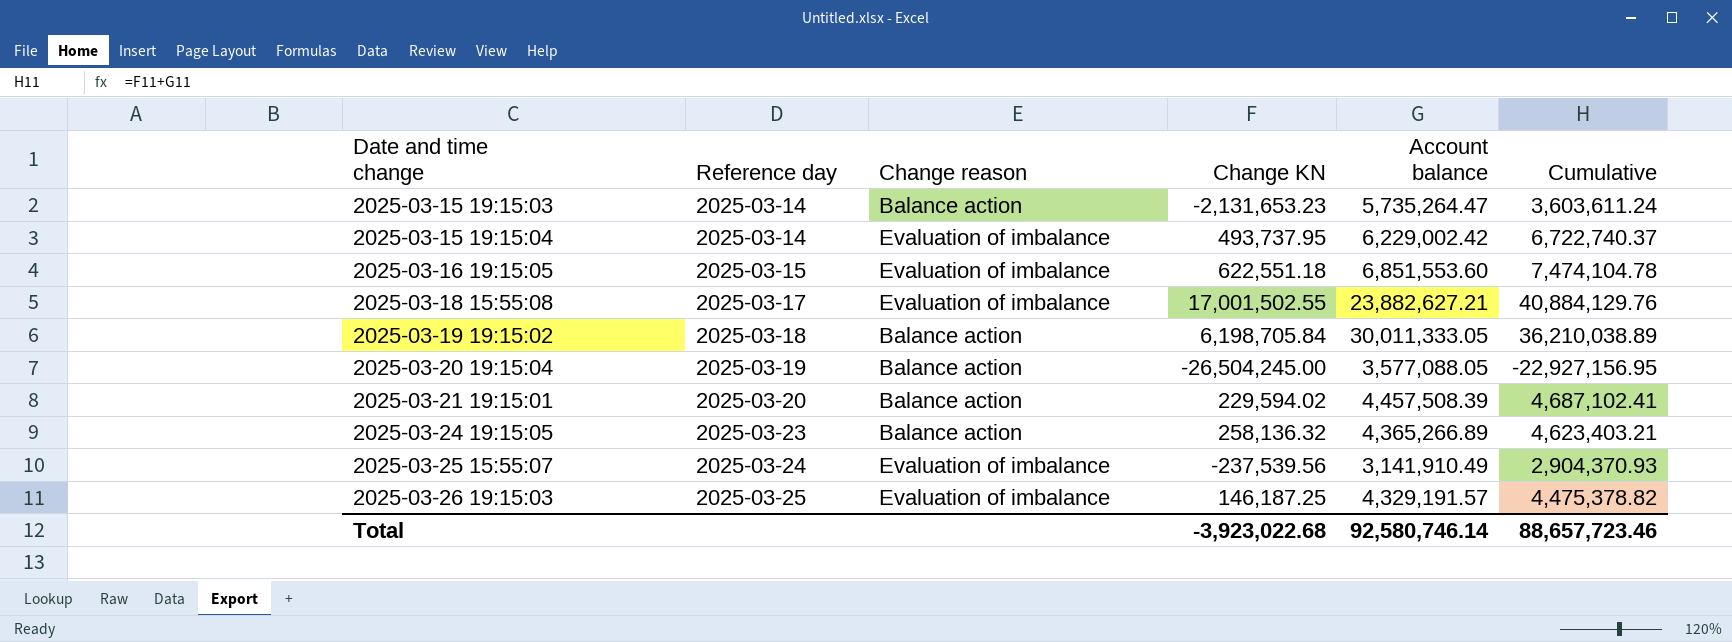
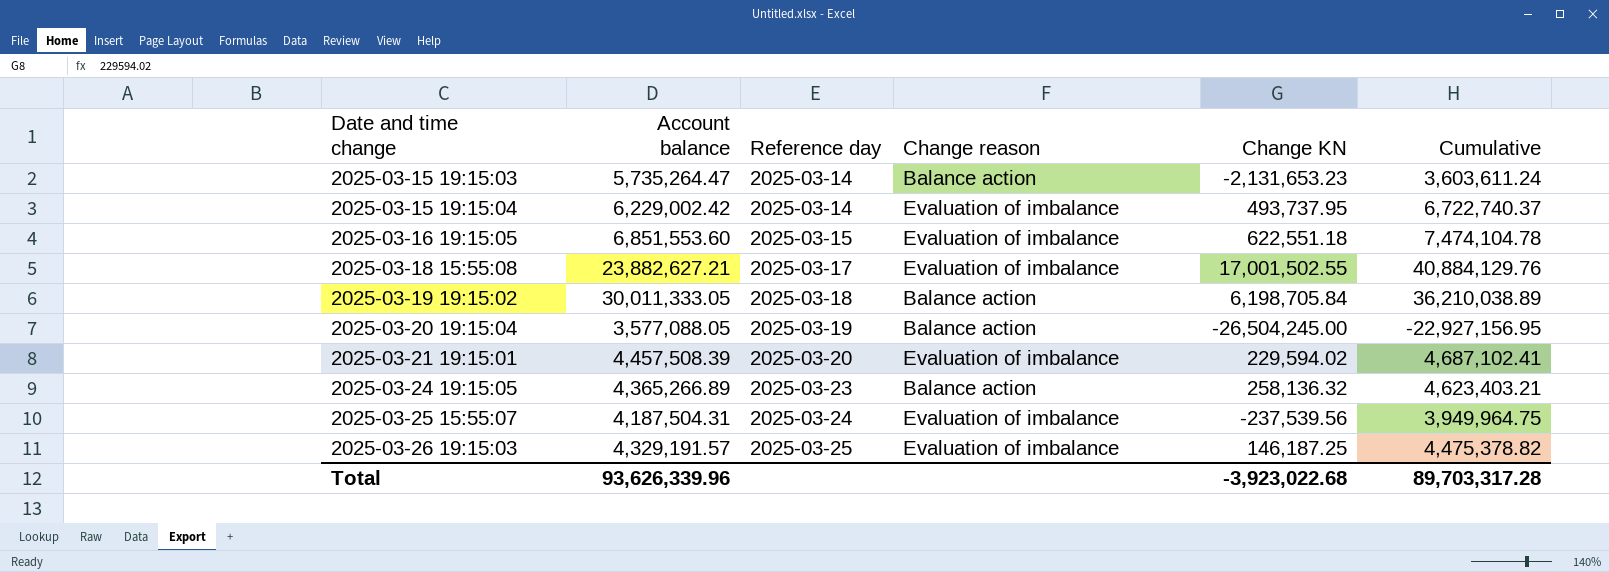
column Account balance | position: 5 -> 2
2025-03-21 19:15:01 | Change reason: Balance action -> Evaluation of imbalance
2025-03-25 15:55:07 | Account balance: 3,141,910.49 -> 4,187,504.31
2025-03-25 15:55:07 | Cumulative: 2,904,370.93 -> 3,949,964.75
Total | Account balance: 92,580,746.14 -> 93,626,339.96
Total | Cumulative: 88,657,723.46 -> 89,703,317.28

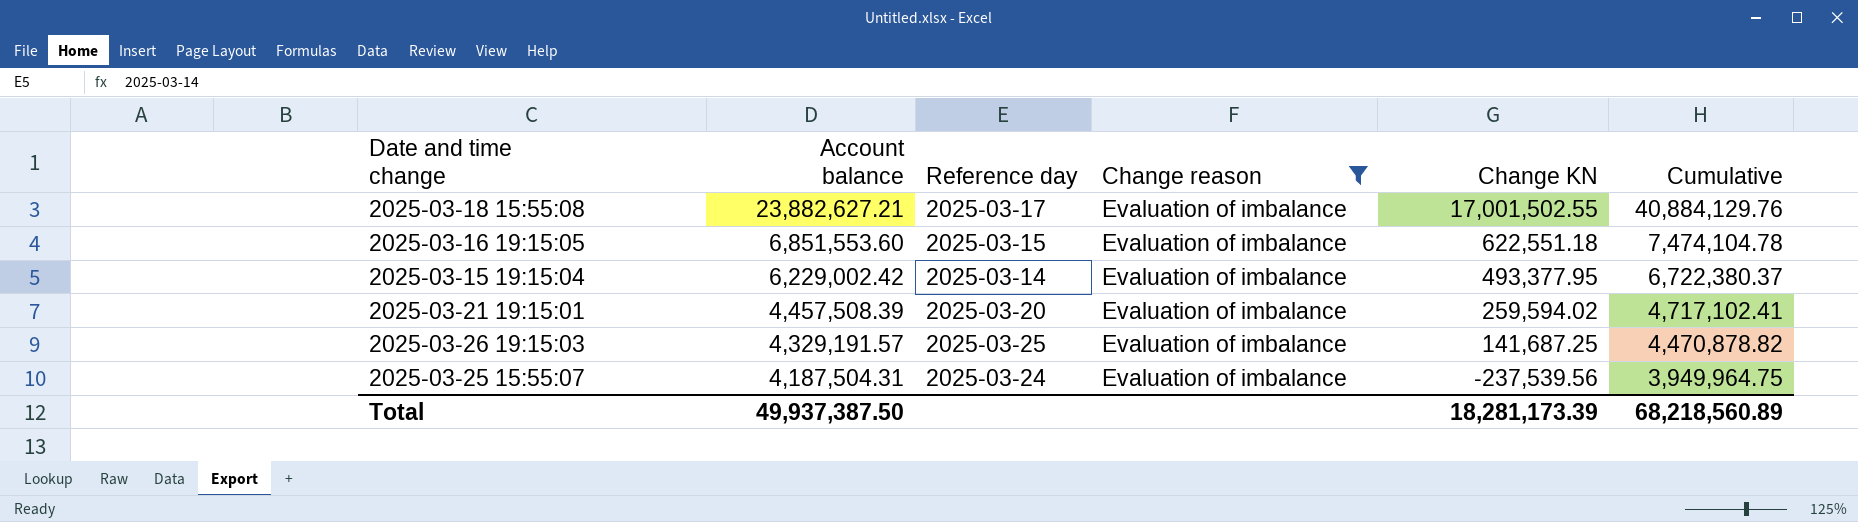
filter: none -> Change reason = Evaluation of imbalance
row order: Date and time change ascending -> Account balance descending
2025-03-15 19:15:04 | Change KN: 493,737.95 -> 493,377.95
2025-03-15 19:15:04 | Cumulative: 6,722,740.37 -> 6,722,380.37
2025-03-21 19:15:01 | Change KN: 229,594.02 -> 259,594.02
2025-03-21 19:15:01 | Cumulative: 4,687,102.41 -> 4,717,102.41
2025-03-26 19:15:03 | Change KN: 146,187.25 -> 141,687.25
2025-03-26 19:15:03 | Cumulative: 4,475,378.82 -> 4,470,878.82
Total | Account balance: 93,626,339.96 -> 49,937,387.50
Total | Change KN: -3,923,022.68 -> 18,281,173.39
Total | Cumulative: 89,703,317.28 -> 68,218,560.89

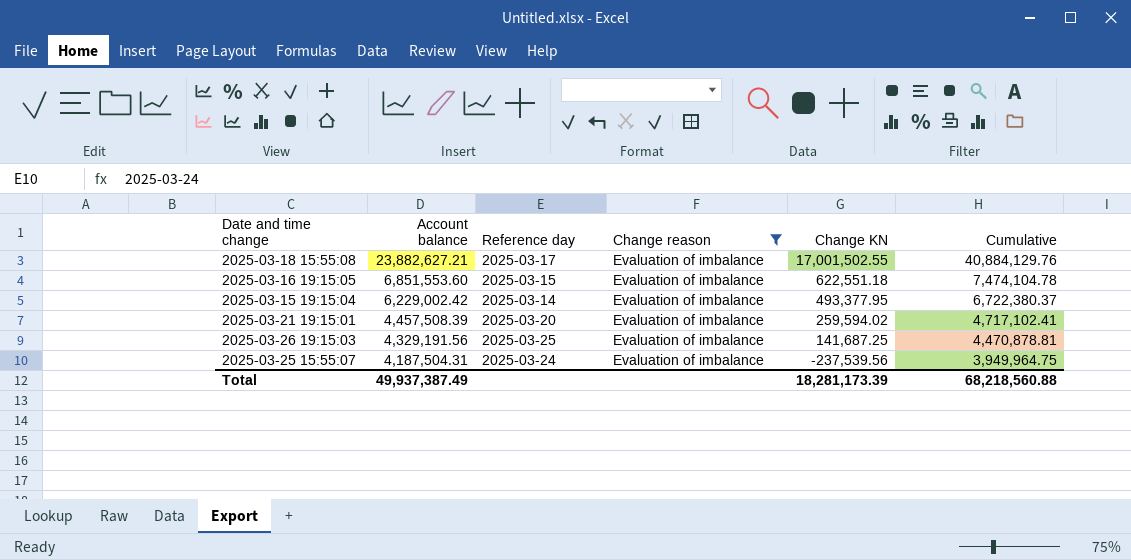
2025-03-26 19:15:03 | Account balance: 4,329,191.57 -> 4,329,191.56
2025-03-26 19:15:03 | Cumulative: 4,470,878.82 -> 4,470,878.81
Total | Account balance: 49,937,387.50 -> 49,937,387.49
Total | Cumulative: 68,218,560.89 -> 68,218,560.88

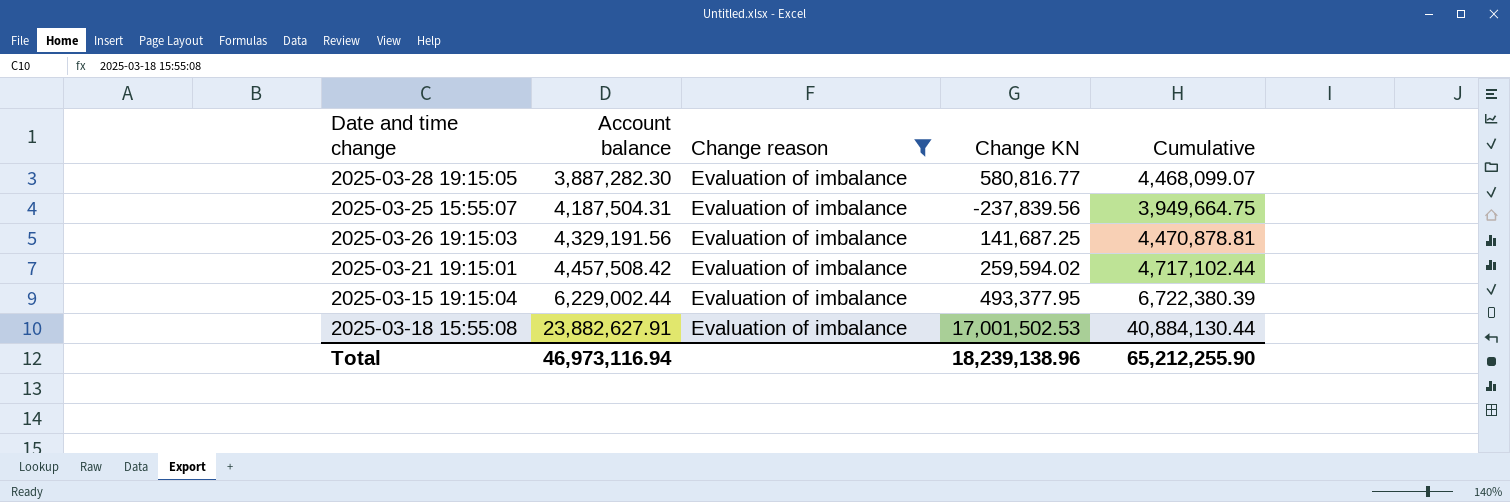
row order: Account balance descending -> Account balance ascending
column Reference day | position: 3 -> none
row 2025-03-16 19:15:05: 6,851,553.60 | 2025-03-15 | Evaluation of imbalance | 622,551.18 | 7,474,104.78 -> none
row 2025-03-28 19:15:05: none -> 3,887,282.30 | Evaluation of imbalance | 580,816.77 | 4,468,099.07
2025-03-25 15:55:07 | Change KN: -237,539.56 -> -237,839.56
2025-03-25 15:55:07 | Cumulative: 3,949,964.75 -> 3,949,664.75
2025-03-21 19:15:01 | Account balance: 4,457,508.39 -> 4,457,508.42
2025-03-21 19:15:01 | Cumulative: 4,717,102.41 -> 4,717,102.44
2025-03-15 19:15:04 | Account balance: 6,229,002.42 -> 6,229,002.44
2025-03-15 19:15:04 | Cumulative: 6,722,380.37 -> 6,722,380.39
2025-03-18 15:55:08 | Account balance: 23,882,627.21 -> 23,882,627.91
2025-03-18 15:55:08 | Change KN: 17,001,502.55 -> 17,001,502.53
2025-03-18 15:55:08 | Cumulative: 40,884,129.76 -> 40,884,130.44
Total | Account balance: 49,937,387.49 -> 46,973,116.94
Total | Change KN: 18,281,173.39 -> 18,239,138.96
Total | Cumulative: 68,218,560.88 -> 65,212,255.90

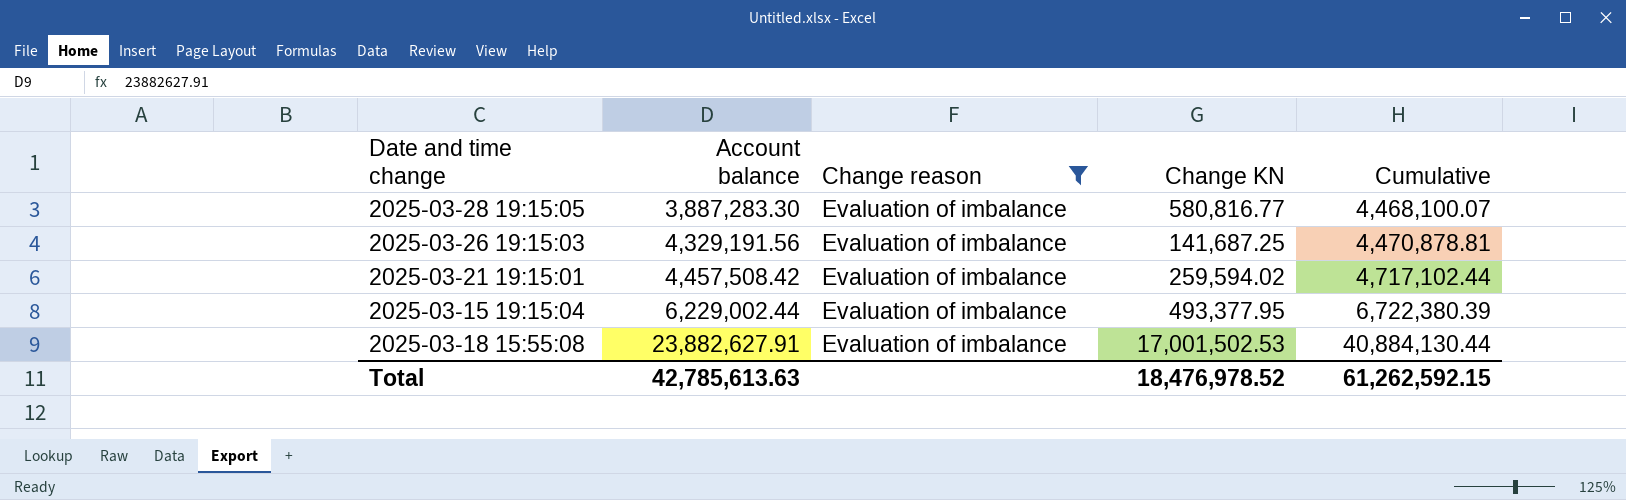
row 2025-03-25 15:55:07: 4,187,504.31 | Evaluation of imbalance | -237,839.56 | 3,949,664.75 -> none
2025-03-28 19:15:05 | Account balance: 3,887,282.30 -> 3,887,283.30
2025-03-28 19:15:05 | Cumulative: 4,468,099.07 -> 4,468,100.07
Total | Account balance: 46,973,116.94 -> 42,785,613.63
Total | Change KN: 18,239,138.96 -> 18,476,978.52
Total | Cumulative: 65,212,255.90 -> 61,262,592.15

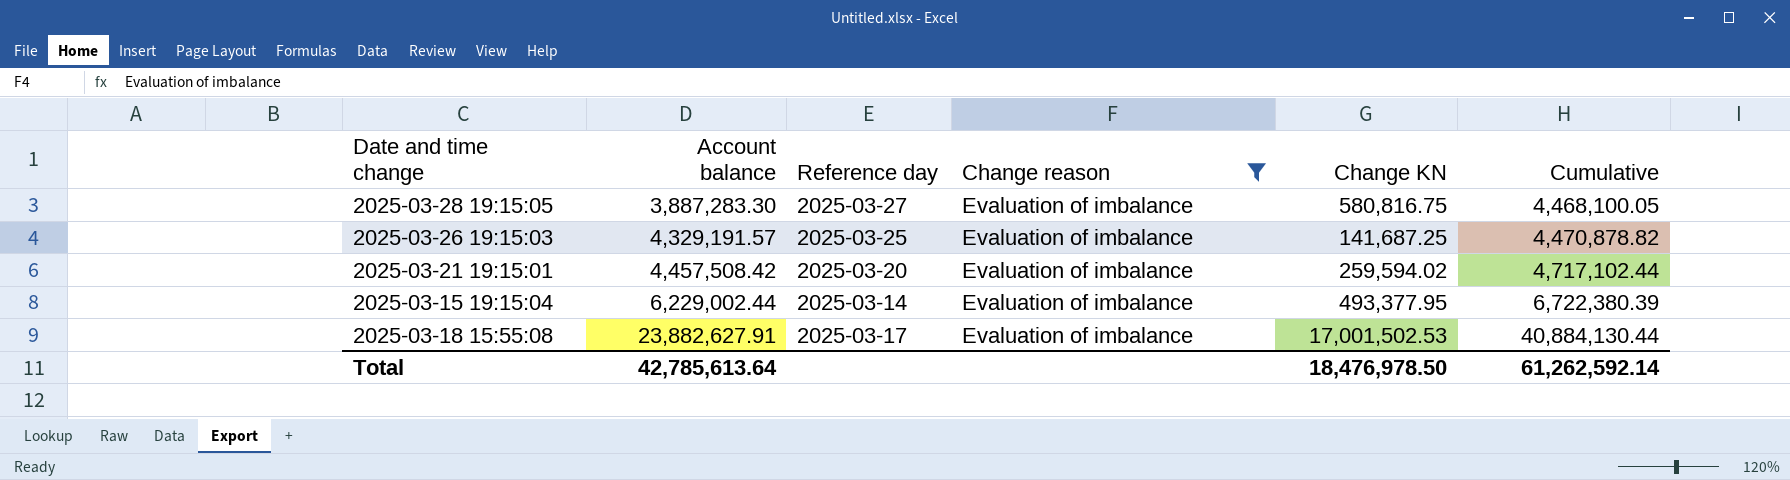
column Reference day | position: none -> 3
2025-03-28 19:15:05 | Change KN: 580,816.77 -> 580,816.75
2025-03-28 19:15:05 | Cumulative: 4,468,100.07 -> 4,468,100.05
2025-03-26 19:15:03 | Account balance: 4,329,191.56 -> 4,329,191.57
2025-03-26 19:15:03 | Cumulative: 4,470,878.81 -> 4,470,878.82
Total | Account balance: 42,785,613.63 -> 42,785,613.64
Total | Change KN: 18,476,978.52 -> 18,476,978.50
Total | Cumulative: 61,262,592.15 -> 61,262,592.14

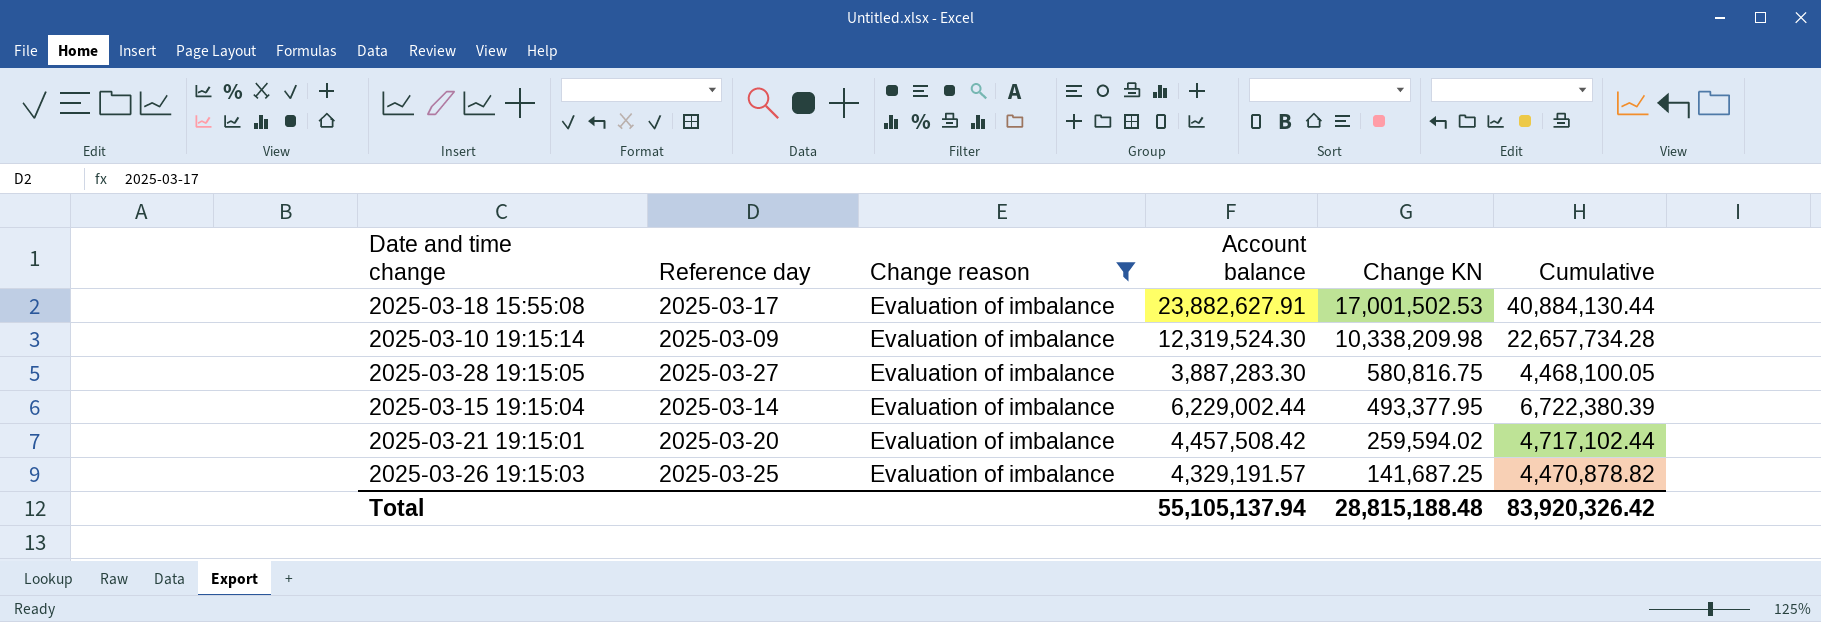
row order: Account balance ascending -> Change KN descending
column Account balance | position: 2 -> 4
row 2025-03-10 19:15:14: none -> 2025-03-09 | Evaluation of imbalance | 12,319,524.30 | 10,338,209.98 | 22,657,734.28
Total | Account balance: 42,785,613.64 -> 55,105,137.94
Total | Change KN: 18,476,978.50 -> 28,815,188.48
Total | Cumulative: 61,262,592.14 -> 83,920,326.42

